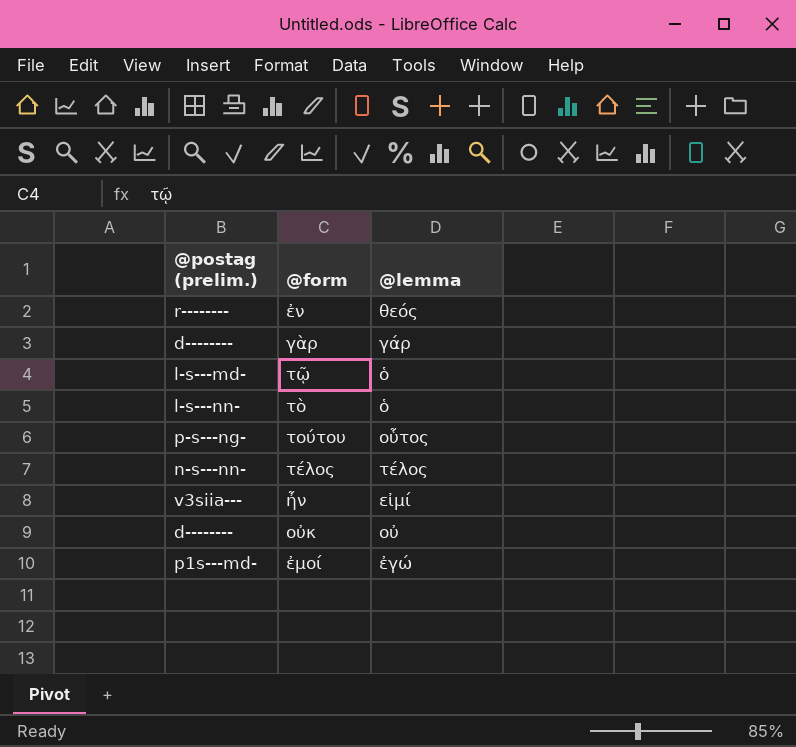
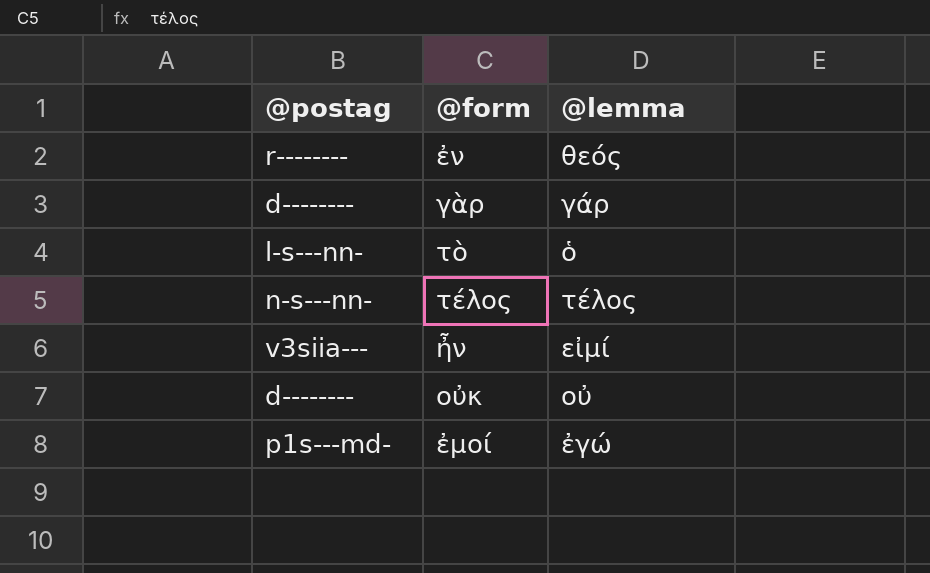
column name: @postag (prelim.) -> @postag
row τῷ: l-s---md- | ὁ -> none
row τούτου: p-s---ng- | οὗτος -> none

